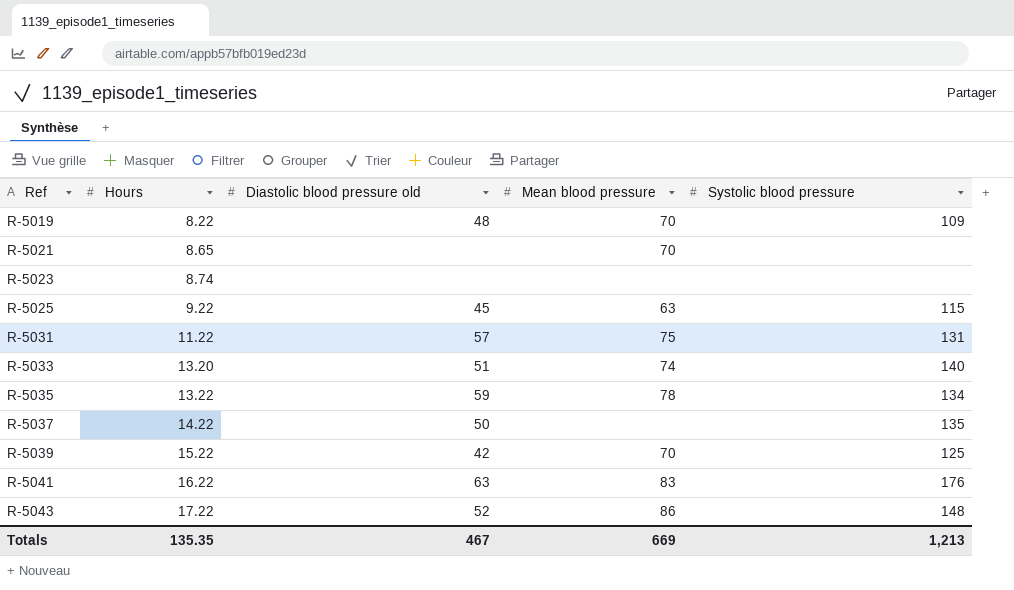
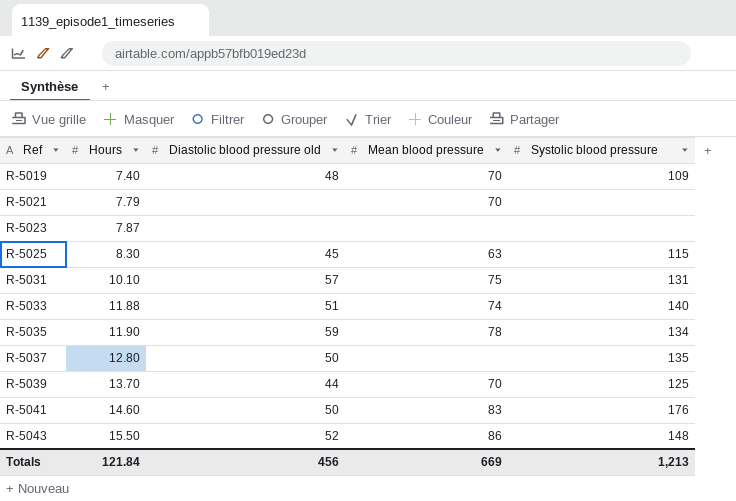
R-5019 | Hours: 8.22 -> 7.40
R-5021 | Hours: 8.65 -> 7.79
R-5023 | Hours: 8.74 -> 7.87
R-5025 | Hours: 9.22 -> 8.30
R-5031 | Hours: 11.22 -> 10.10
R-5033 | Hours: 13.20 -> 11.88
R-5035 | Hours: 13.22 -> 11.90
R-5037 | Hours: 14.22 -> 12.80
R-5039 | Hours: 15.22 -> 13.70
R-5039 | Diastolic blood pressure old: 42 -> 44
R-5041 | Hours: 16.22 -> 14.60
R-5041 | Diastolic blood pressure old: 63 -> 50
R-5043 | Hours: 17.22 -> 15.50
Totals | Hours: 135.35 -> 121.84
Totals | Diastolic blood pressure old: 467 -> 456

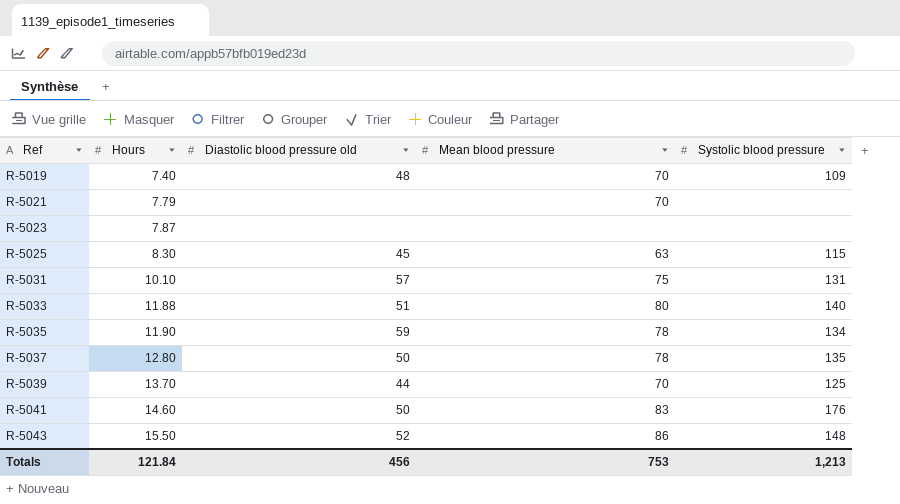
R-5033 | Mean blood pressure: 74 -> 80
R-5037 | Mean blood pressure: none -> 78
Totals | Mean blood pressure: 669 -> 753

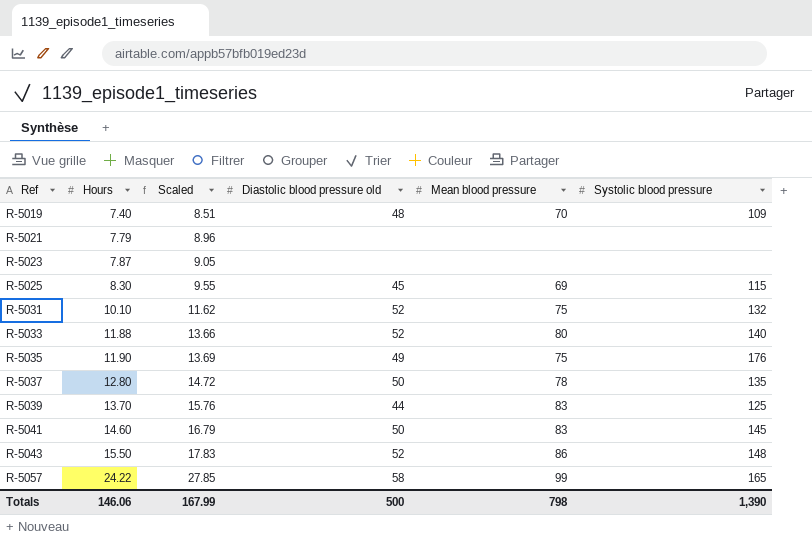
column Scaled | formula: none -> [Hours] * 1.15
R-5021 | Mean blood pressure: 70 -> none
R-5025 | Mean blood pressure: 63 -> 69
R-5031 | Diastolic blood pressure old: 57 -> 52
R-5031 | Systolic blood pressure: 131 -> 132
R-5033 | Diastolic blood pressure old: 51 -> 52
R-5035 | Diastolic blood pressure old: 59 -> 49
R-5035 | Mean blood pressure: 78 -> 75
R-5035 | Systolic blood pressure: 134 -> 176
R-5039 | Mean blood pressure: 70 -> 83
R-5041 | Systolic blood pressure: 176 -> 145
row R-5057: none -> 24.22 | 27.85 | 58 | 99 | 165
Totals | Hours: 121.84 -> 146.06
Totals | Diastolic blood pressure old: 456 -> 500
Totals | Mean blood pressure: 753 -> 798
Totals | Systolic blood pressure: 1,213 -> 1,390

